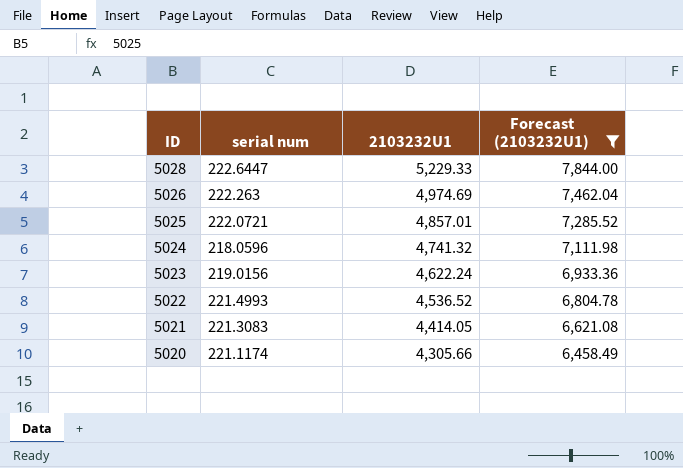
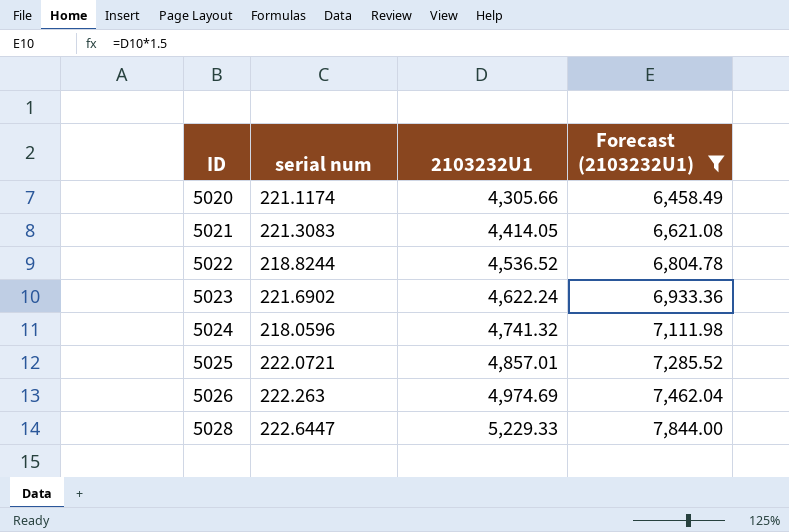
row order: ID descending -> ID ascending
5022 | serial num: 221.4993 -> 218.8244
5023 | serial num: 219.0156 -> 221.6902

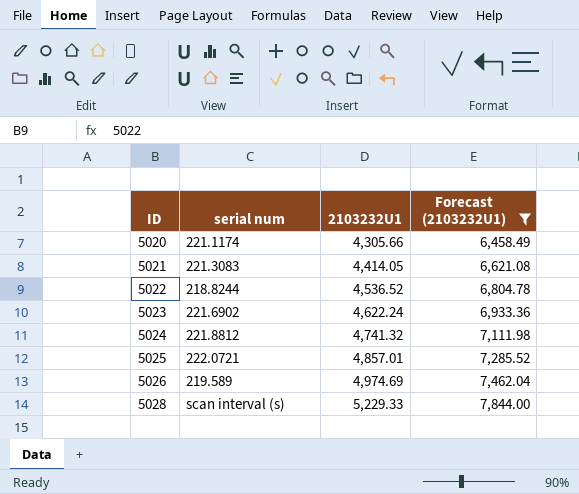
5024 | serial num: 218.0596 -> 221.8812
5026 | serial num: 222.263 -> 219.589
5028 | serial num: 222.6447 -> scan interval (s)

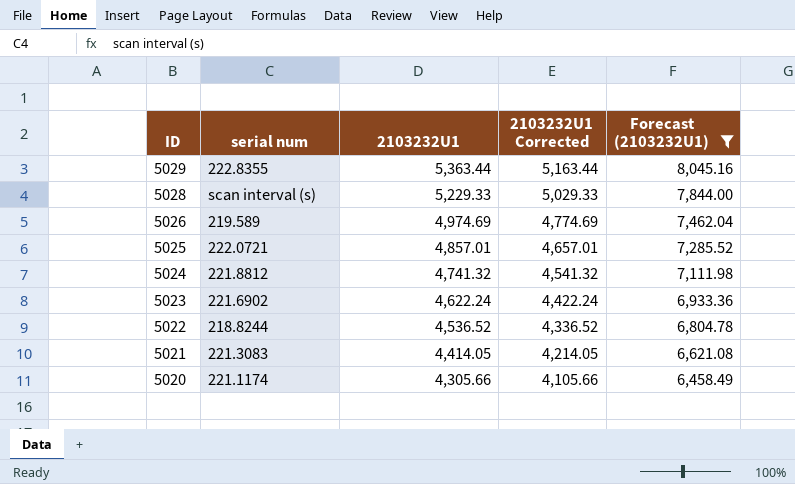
row order: ID ascending -> ID descending
column 2103232U1 Corrected | formula: none -> [2103232U1] - 200
row 5029: none -> 222.8355 | 5,363.44 | 5,163.44 | 8,045.16

